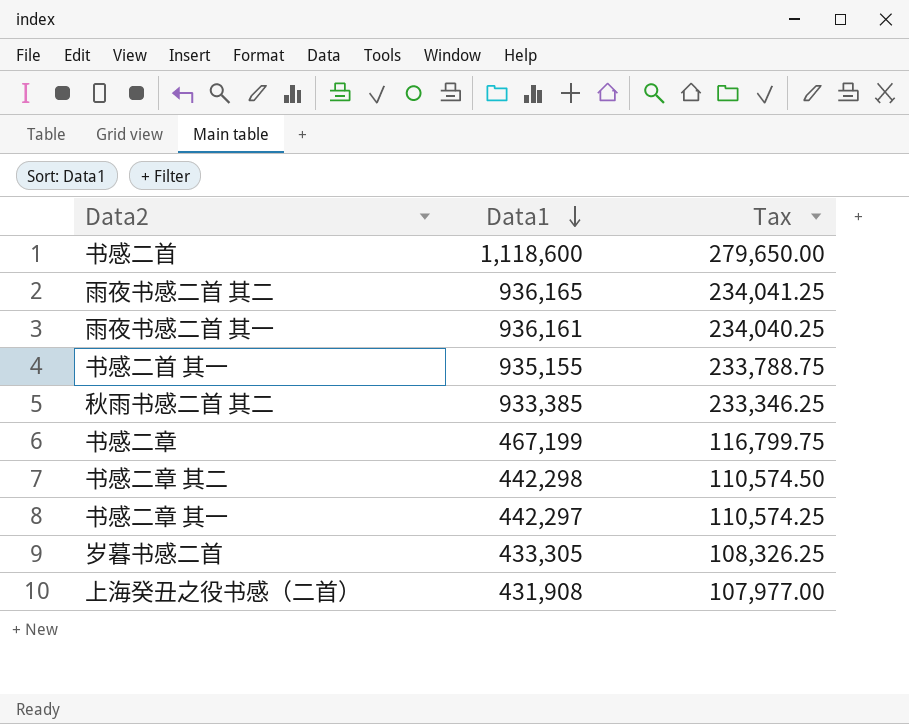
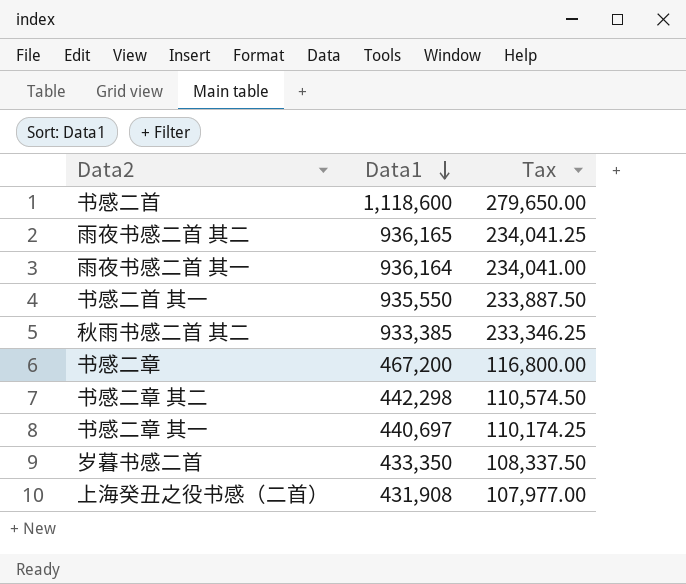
雨夜书感二首 其一 | Data1: 936,161 -> 936,164
雨夜书感二首 其一 | Tax: 234,040.25 -> 234,041.00
书感二首 其一 | Data1: 935,155 -> 935,550
书感二首 其一 | Tax: 233,788.75 -> 233,887.50
书感二章 | Data1: 467,199 -> 467,200
书感二章 | Tax: 116,799.75 -> 116,800.00
书感二章 其一 | Data1: 442,297 -> 440,697
书感二章 其一 | Tax: 110,574.25 -> 110,174.25
岁暮书感二首 | Data1: 433,305 -> 433,350
岁暮书感二首 | Tax: 108,326.25 -> 108,337.50

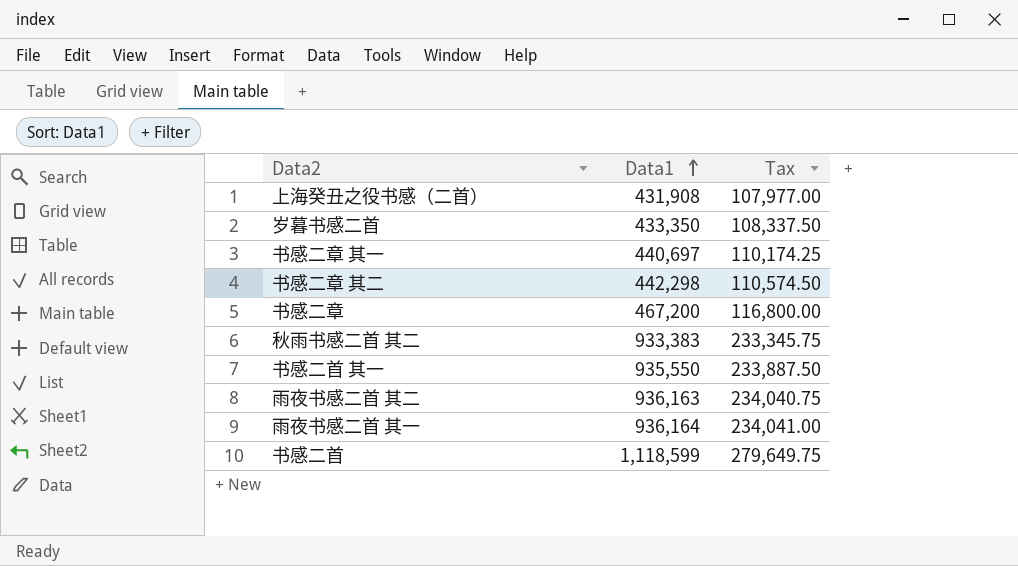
row order: Data1 descending -> Data1 ascending
秋雨书感二首 其二 | Data1: 933,385 -> 933,383
秋雨书感二首 其二 | Tax: 233,346.25 -> 233,345.75
雨夜书感二首 其二 | Data1: 936,165 -> 936,163
雨夜书感二首 其二 | Tax: 234,041.25 -> 234,040.75
书感二首 | Data1: 1,118,600 -> 1,118,599
书感二首 | Tax: 279,650.00 -> 279,649.75

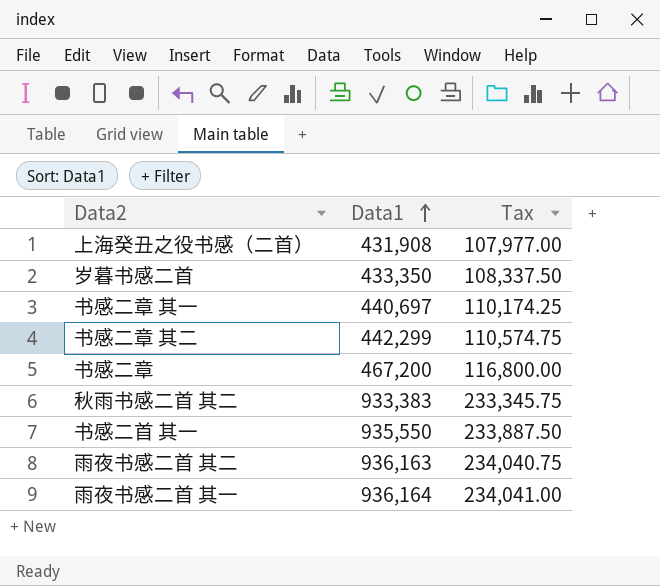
row 书感二首: 1,118,599 | 279,649.75 -> none
书感二章 其二 | Data1: 442,298 -> 442,299
书感二章 其二 | Tax: 110,574.50 -> 110,574.75

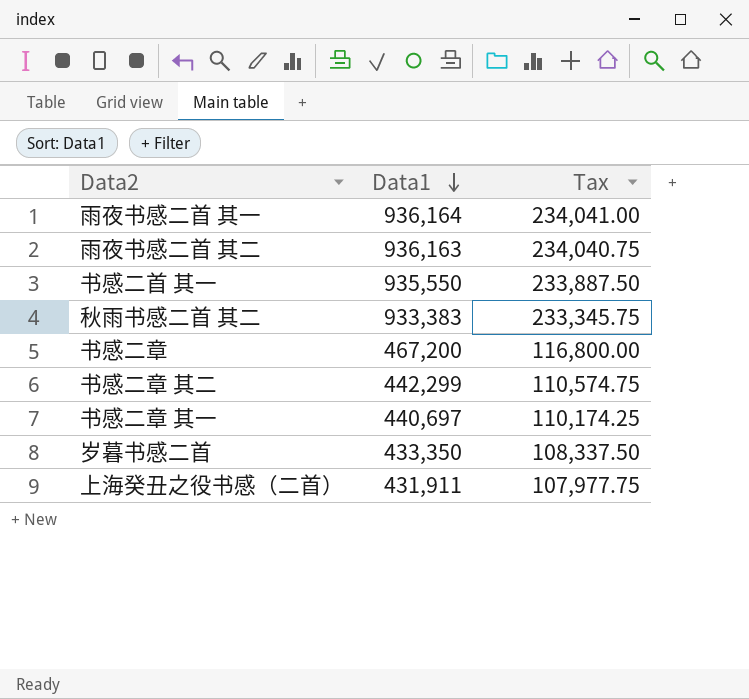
row order: Data1 ascending -> Data1 descending
上海癸丑之役书感（二首） | Data1: 431,908 -> 431,911
上海癸丑之役书感（二首） | Tax: 107,977.00 -> 107,977.75

